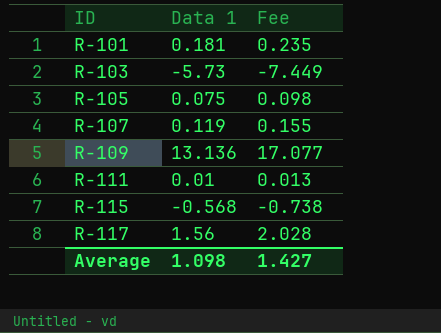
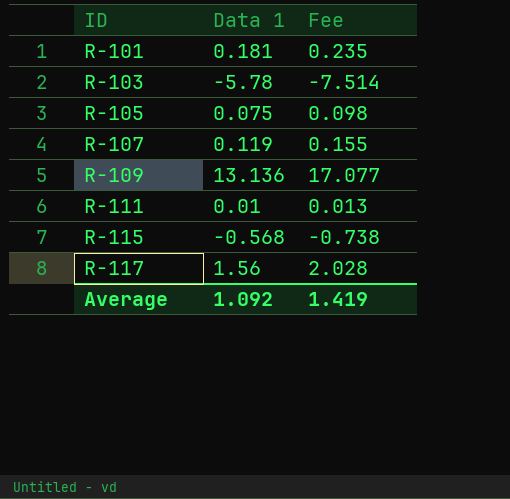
R-103 | Data 1: -5.73 -> -5.78
R-103 | Fee: -7.449 -> -7.514
Average | Data 1: 1.098 -> 1.092
Average | Fee: 1.427 -> 1.419

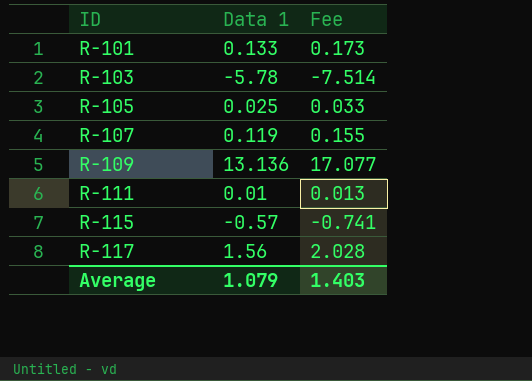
R-101 | Data 1: 0.181 -> 0.133
R-101 | Fee: 0.235 -> 0.173
R-105 | Data 1: 0.075 -> 0.025
R-105 | Fee: 0.098 -> 0.033
R-115 | Data 1: -0.568 -> -0.57
R-115 | Fee: -0.738 -> -0.741
Average | Data 1: 1.092 -> 1.079
Average | Fee: 1.419 -> 1.403

